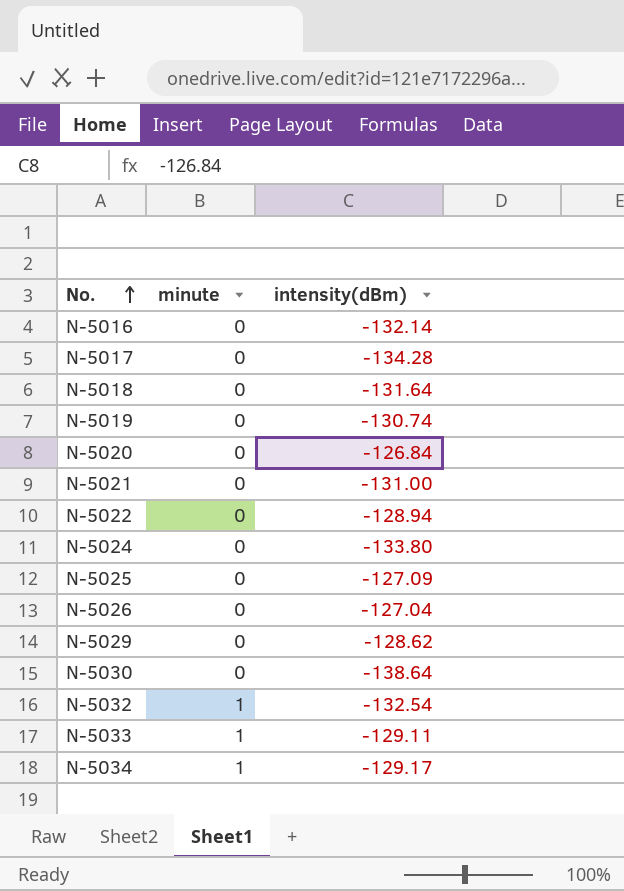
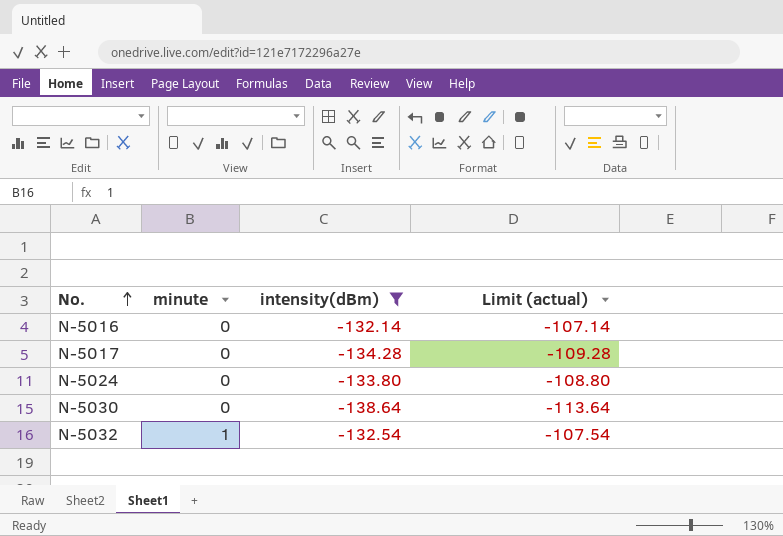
filter: none -> intensity(dBm) <= -132.14
column Limit (actual) | formula: none -> [intensity(dBm)] + 25

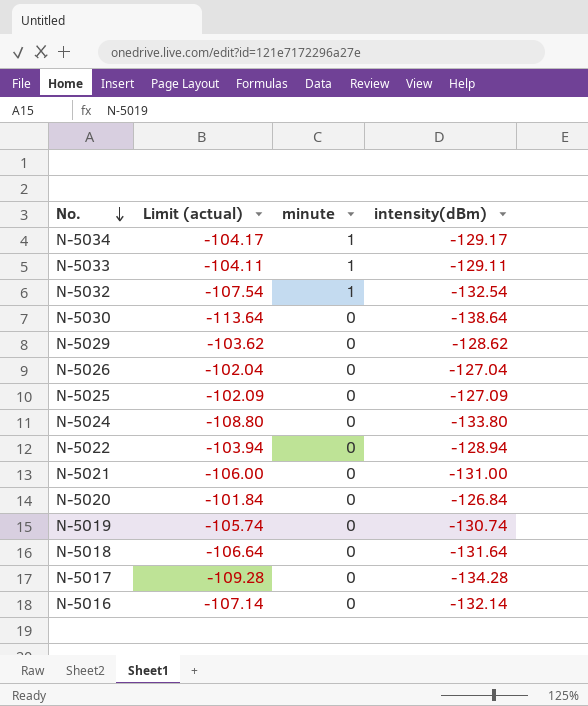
filter: intensity(dBm) <= -132.14 -> none
row order: No. ascending -> No. descending
column Limit (actual) | position: 4 -> 2

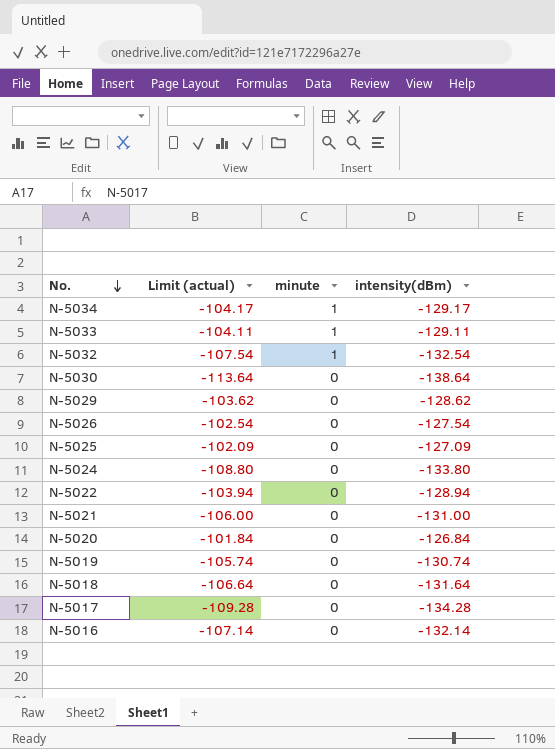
N-5026 | Limit (actual): -102.04 -> -102.54
N-5026 | intensity(dBm): -127.04 -> -127.54

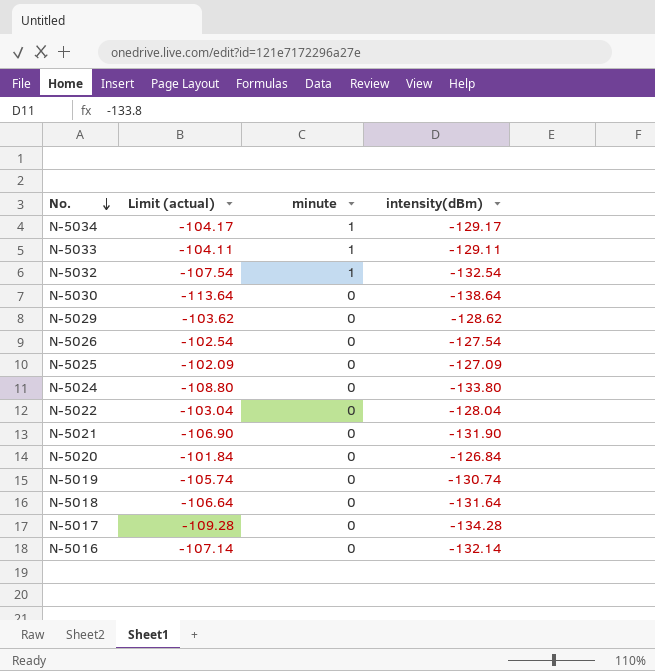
N-5022 | Limit (actual): -103.94 -> -103.04
N-5022 | intensity(dBm): -128.94 -> -128.04
N-5021 | Limit (actual): -106.00 -> -106.90
N-5021 | intensity(dBm): -131.00 -> -131.90

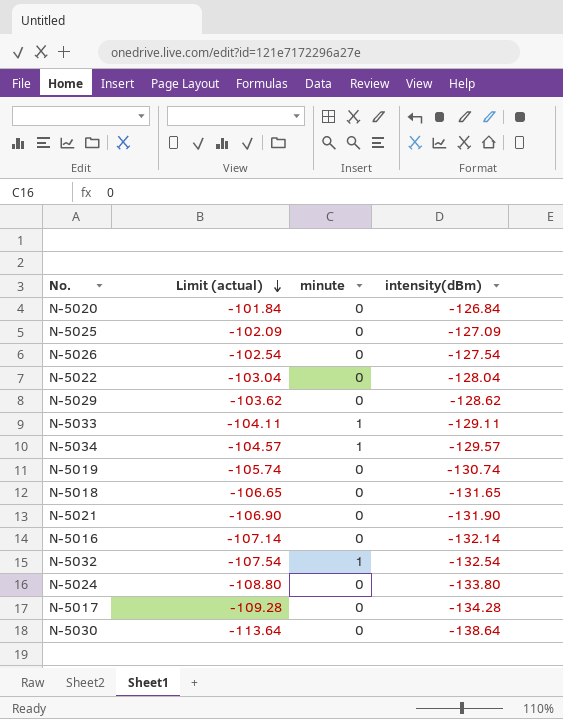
row order: No. descending -> Limit (actual) descending
N-5034 | Limit (actual): -104.17 -> -104.57
N-5034 | intensity(dBm): -129.17 -> -129.57
N-5018 | Limit (actual): -106.64 -> -106.65
N-5018 | intensity(dBm): -131.64 -> -131.65

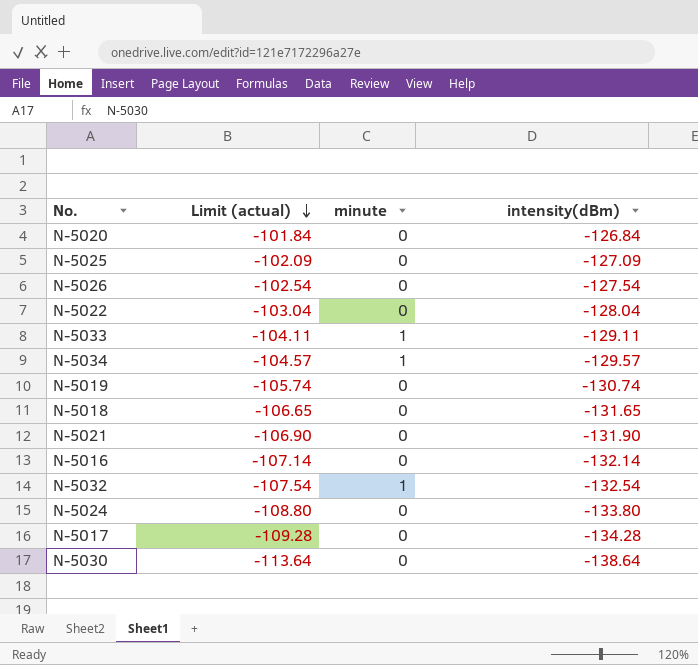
row N-5029: -103.62 | 0 | -128.62 -> none

